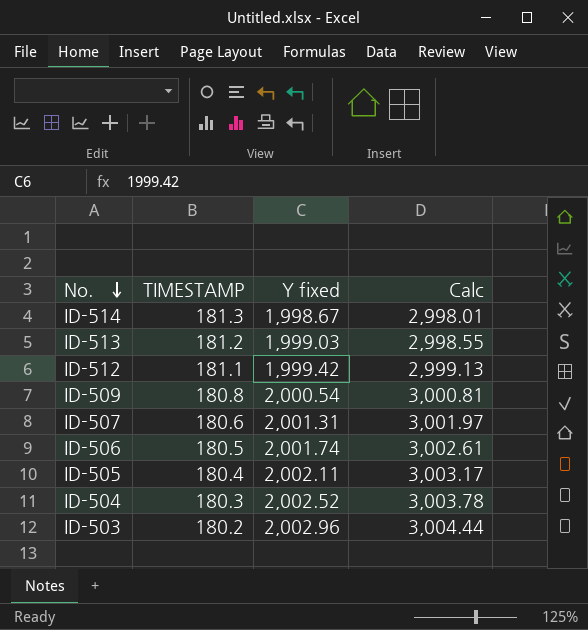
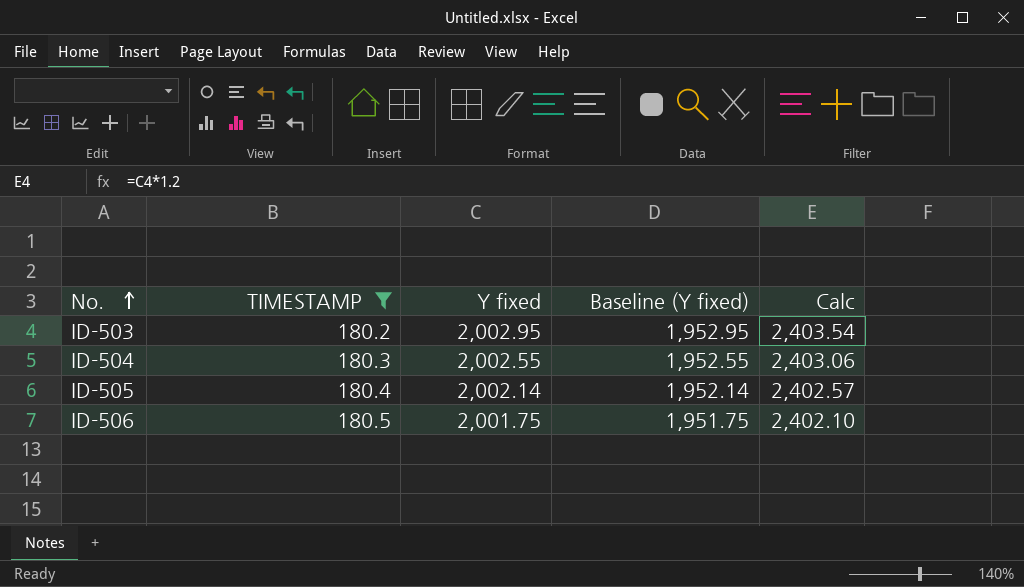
filter: none -> TIMESTAMP <= 180.5
row order: No. descending -> No. ascending
column Baseline (Y fixed) | formula: none -> [Y fixed] - 50
column Calc | formula: [Y fixed] * 1.5 -> [Y fixed] * 1.2
ID-503 | Y fixed: 2,002.96 -> 2,002.95
ID-504 | Y fixed: 2,002.52 -> 2,002.55
ID-505 | Y fixed: 2,002.11 -> 2,002.14
ID-506 | Y fixed: 2,001.74 -> 2,001.75

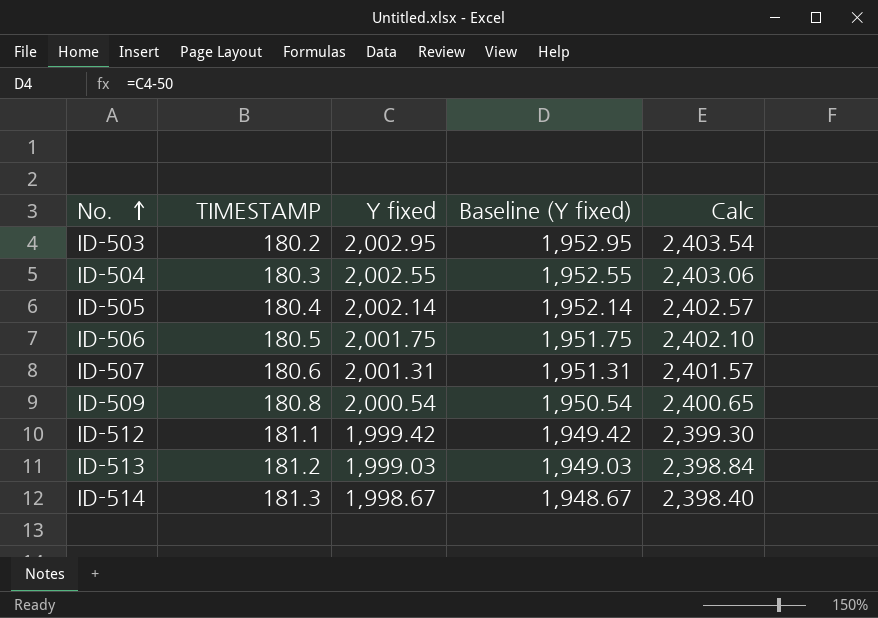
filter: TIMESTAMP <= 180.5 -> none

